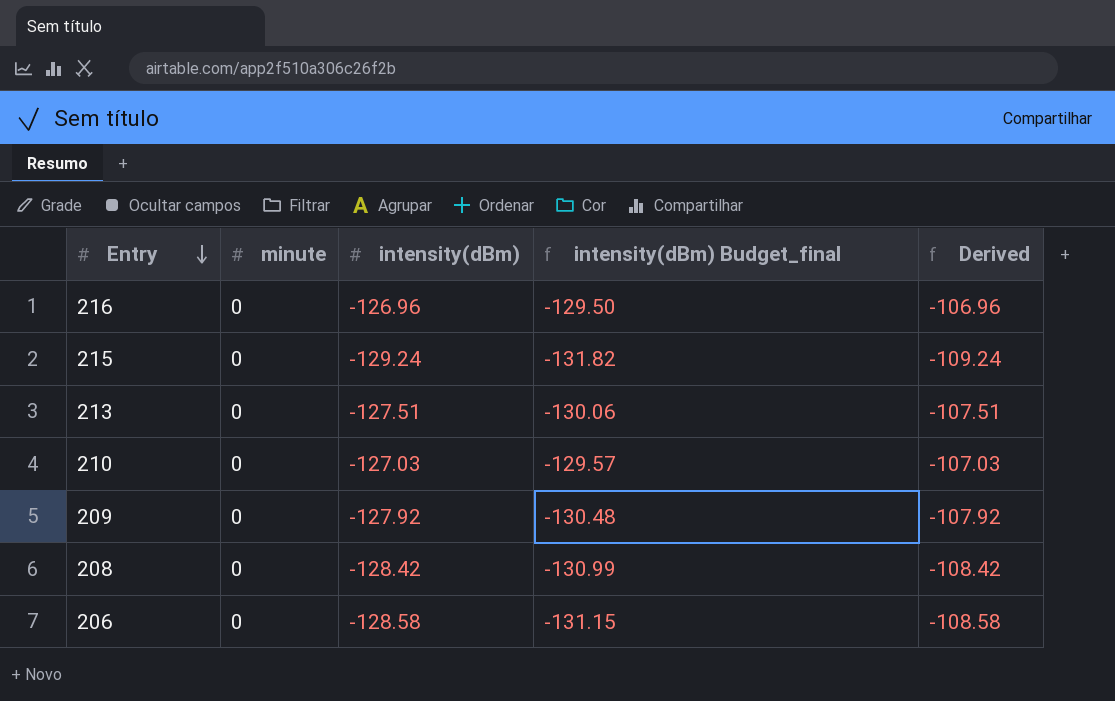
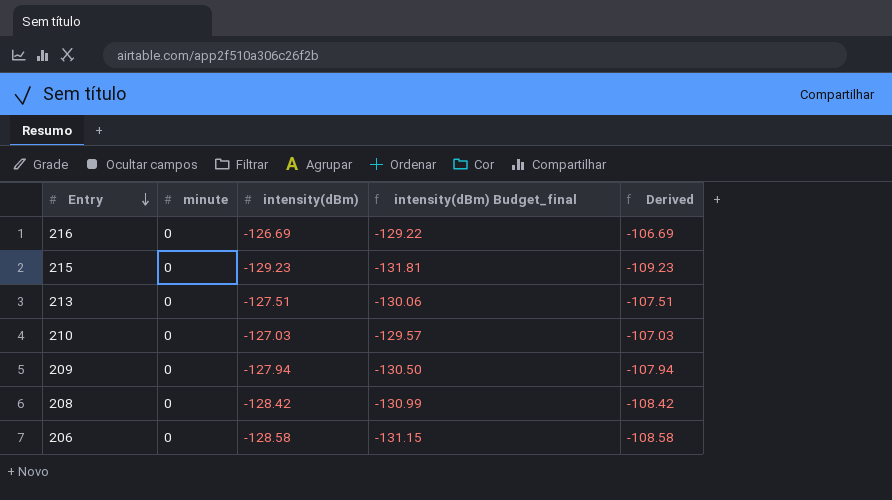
216 | intensity(dBm): -126.96 -> -126.69
216 | intensity(dBm) Budget_final: -129.50 -> -129.22
216 | Derived: -106.96 -> -106.69
215 | intensity(dBm): -129.24 -> -129.23
215 | intensity(dBm) Budget_final: -131.82 -> -131.81
215 | Derived: -109.24 -> -109.23
209 | intensity(dBm): -127.92 -> -127.94
209 | intensity(dBm) Budget_final: -130.48 -> -130.50
209 | Derived: -107.92 -> -107.94

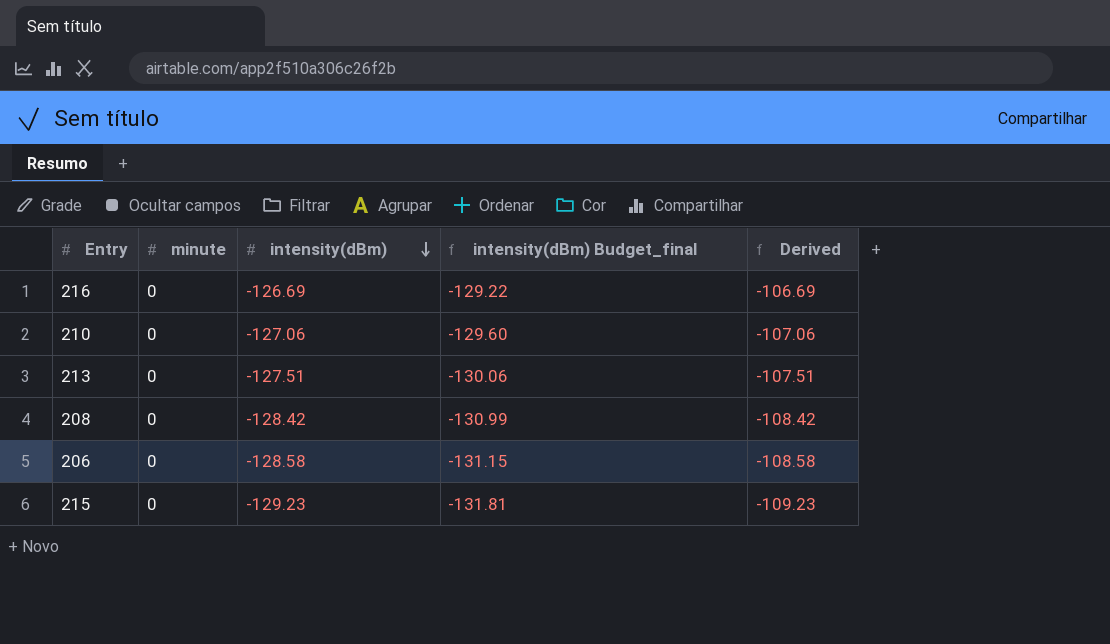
row order: Entry descending -> intensity(dBm) descending
row 209: 0 | -127.94 | -130.50 | -107.94 -> none
210 | intensity(dBm): -127.03 -> -127.06
210 | intensity(dBm) Budget_final: -129.57 -> -129.60
210 | Derived: -107.03 -> -107.06

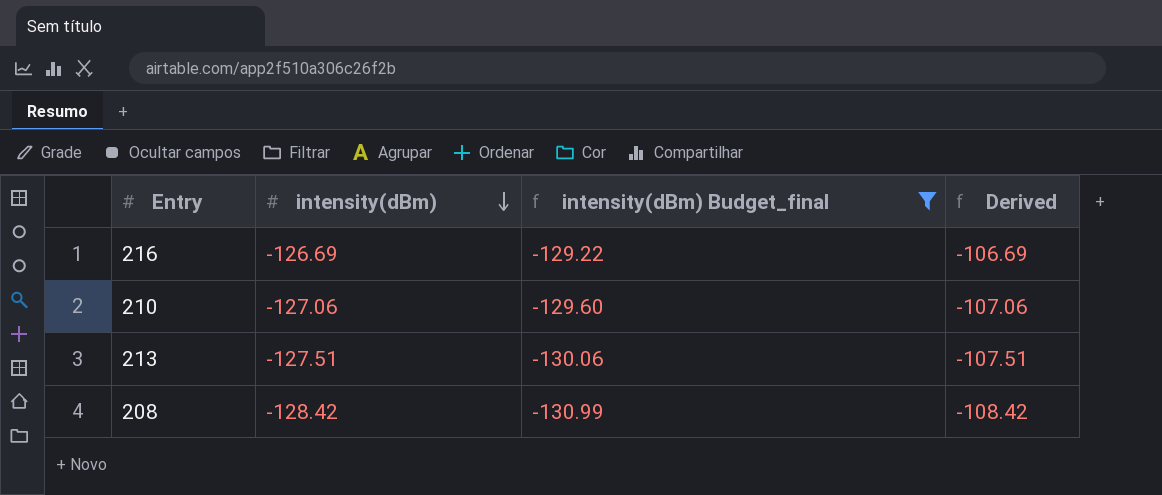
filter: none -> intensity(dBm) Budget_final >= -130.99
column minute | position: 2 -> none

